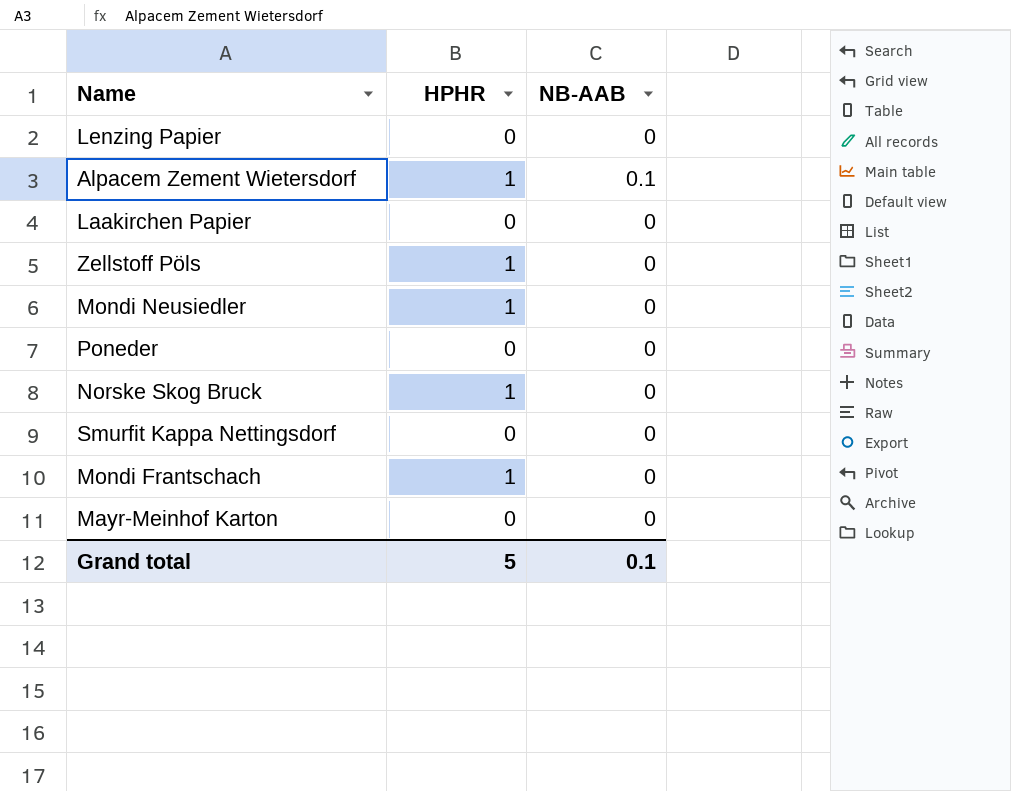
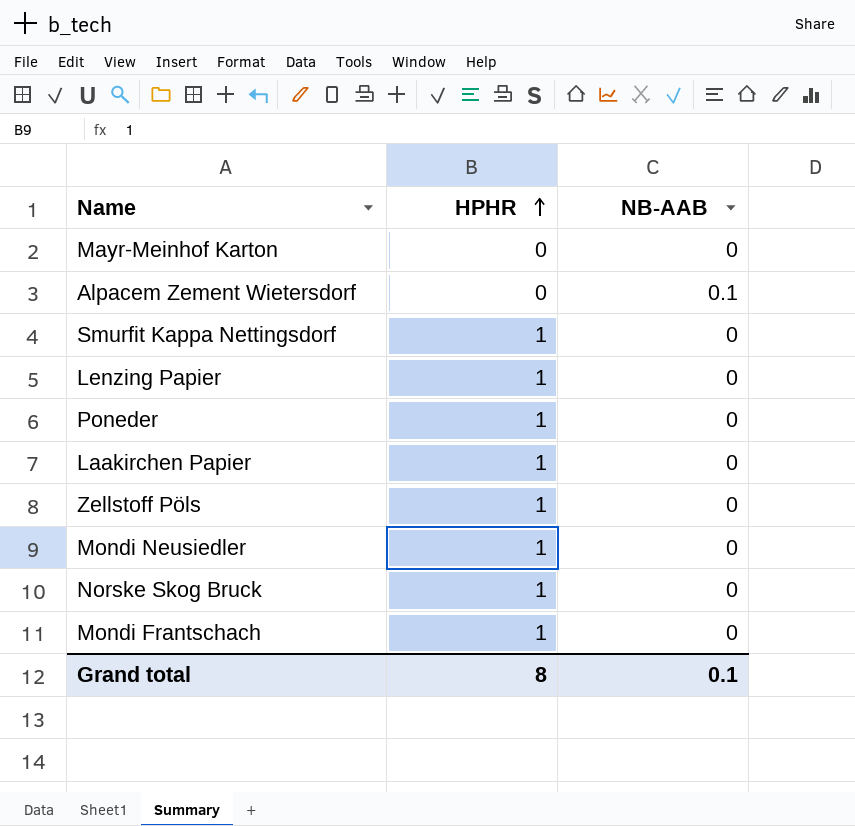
row order: none -> HPHR ascending
Alpacem Zement Wietersdorf | HPHR: 1 -> 0
Smurfit Kappa Nettingsdorf | HPHR: 0 -> 1
Lenzing Papier | HPHR: 0 -> 1
Poneder | HPHR: 0 -> 1
Laakirchen Papier | HPHR: 0 -> 1
Grand total | HPHR: 5 -> 8

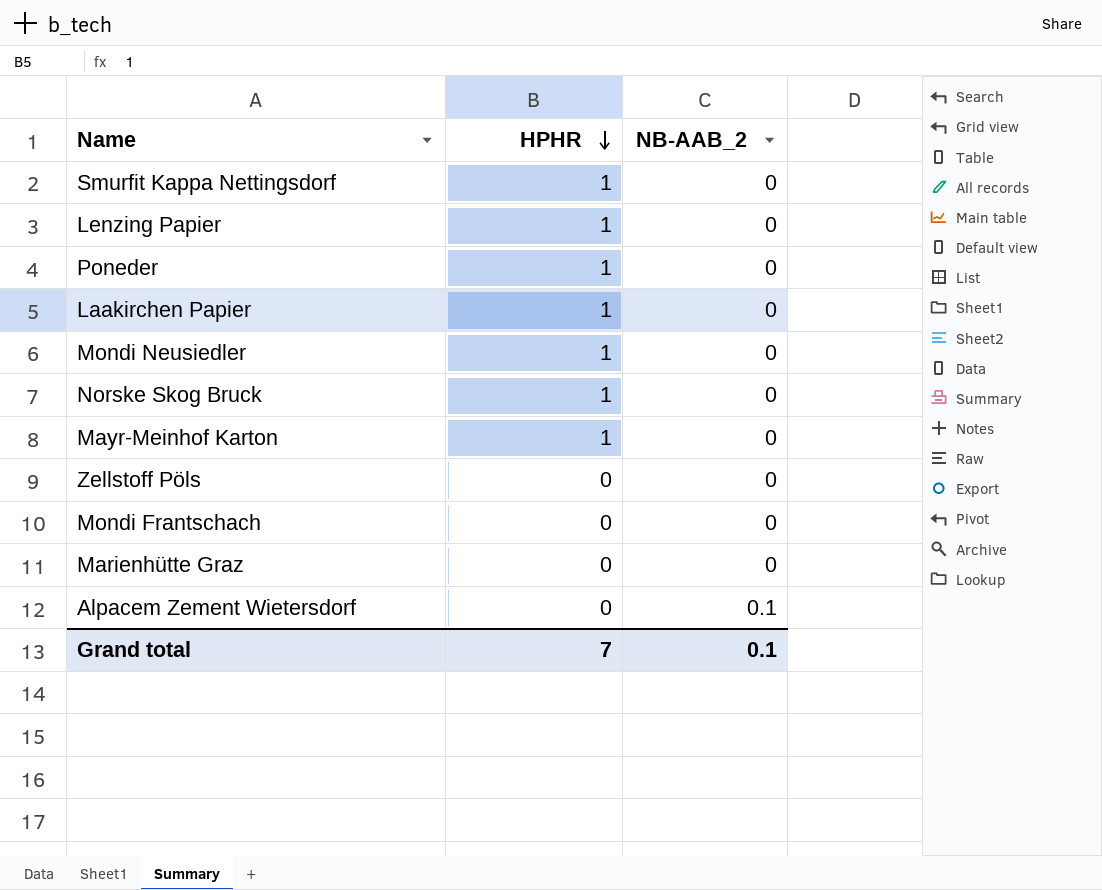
row order: HPHR ascending -> HPHR descending
column name: NB-AAB -> NB-AAB_2
Mayr-Meinhof Karton | HPHR: 0 -> 1
Zellstoff Pöls | HPHR: 1 -> 0
Mondi Frantschach | HPHR: 1 -> 0
row Marienhütte Graz: none -> 0 | 0
Grand total | HPHR: 8 -> 7

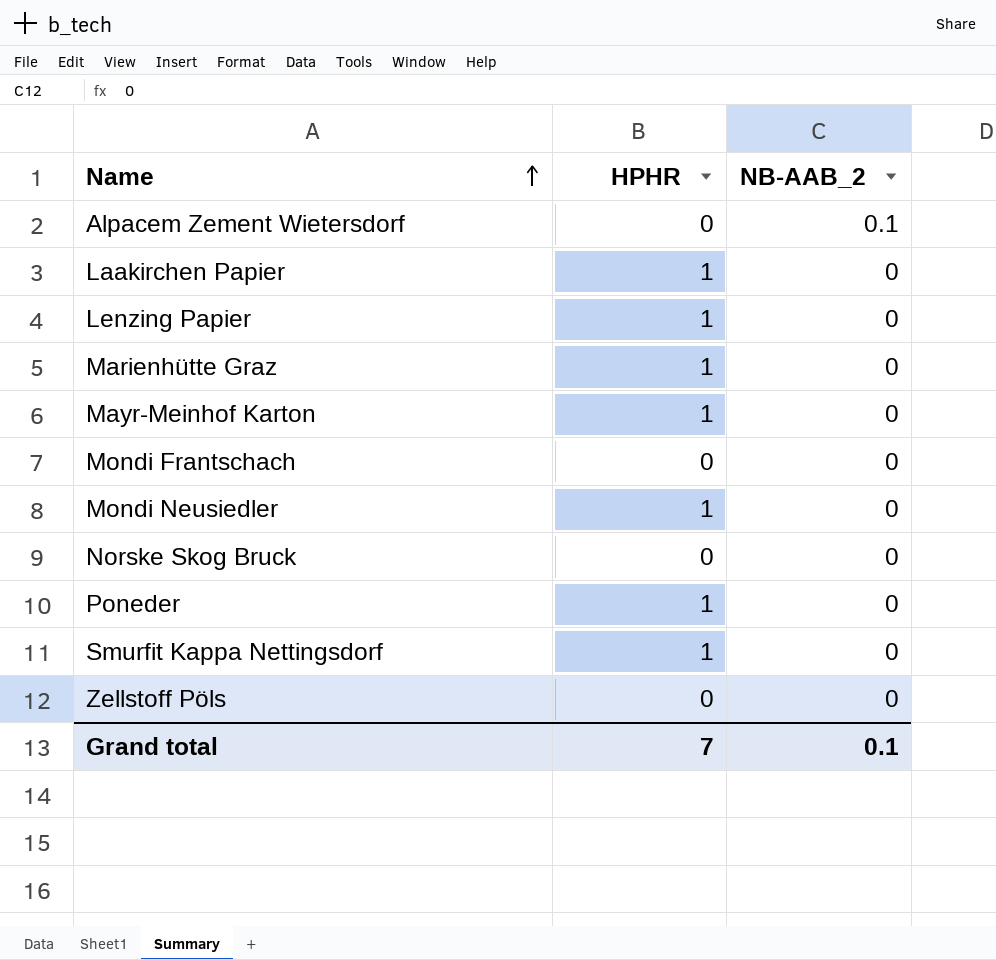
row order: HPHR descending -> Name ascending
Marienhütte Graz | HPHR: 0 -> 1
Norske Skog Bruck | HPHR: 1 -> 0

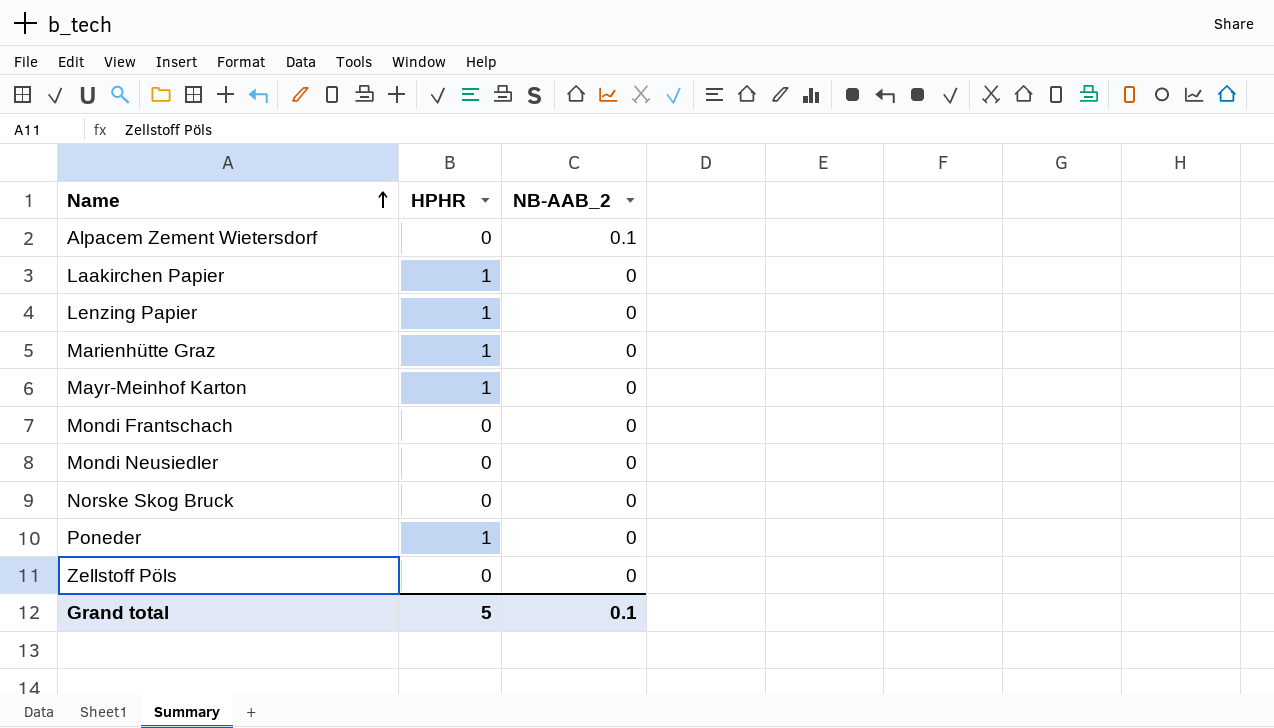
row Smurfit Kappa Nettingsdorf: 1 | 0 -> none
Mondi Neusiedler | HPHR: 1 -> 0
Grand total | HPHR: 7 -> 5

